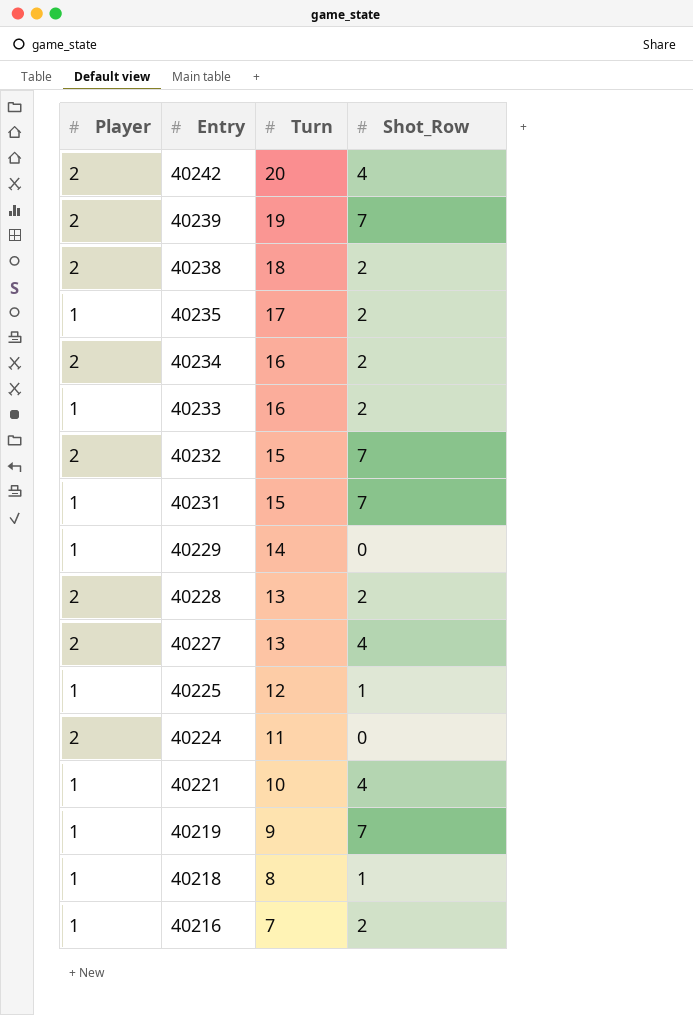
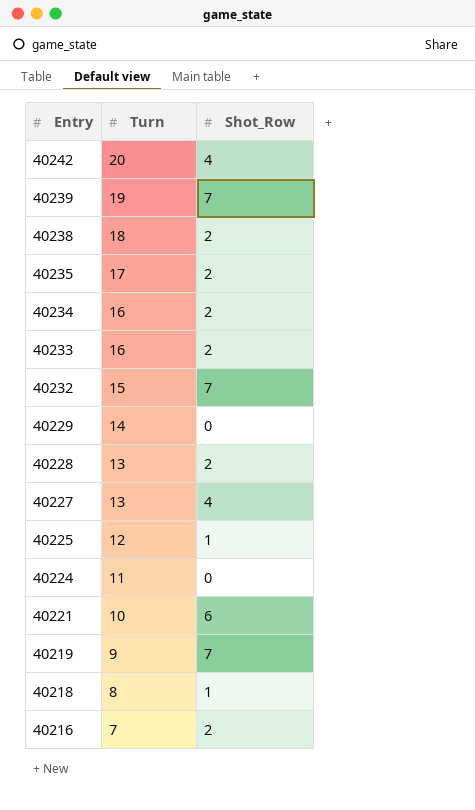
column Player | position: 1 -> none
row 40231: 1 | 15 | 7 -> none
40221 | Shot_Row: 4 -> 6

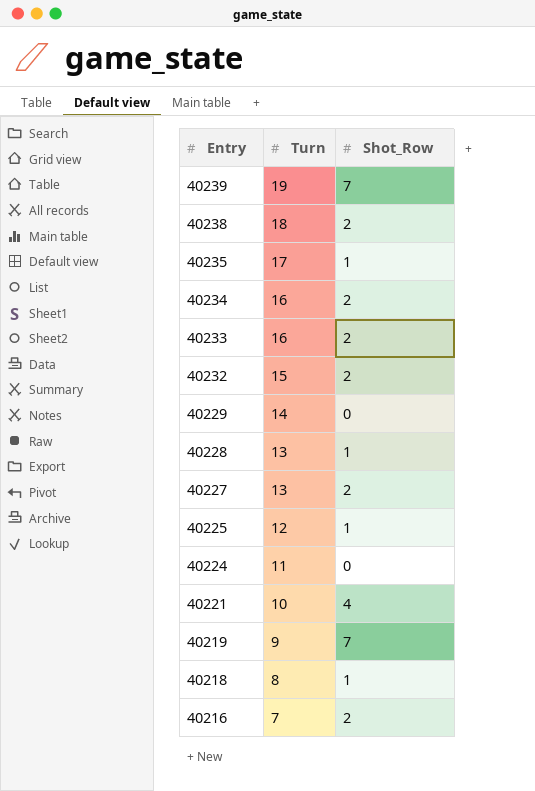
row 40242: 20 | 4 -> none
40235 | Shot_Row: 2 -> 1
40232 | Shot_Row: 7 -> 2
40228 | Shot_Row: 2 -> 1
40227 | Shot_Row: 4 -> 2
40221 | Shot_Row: 6 -> 4

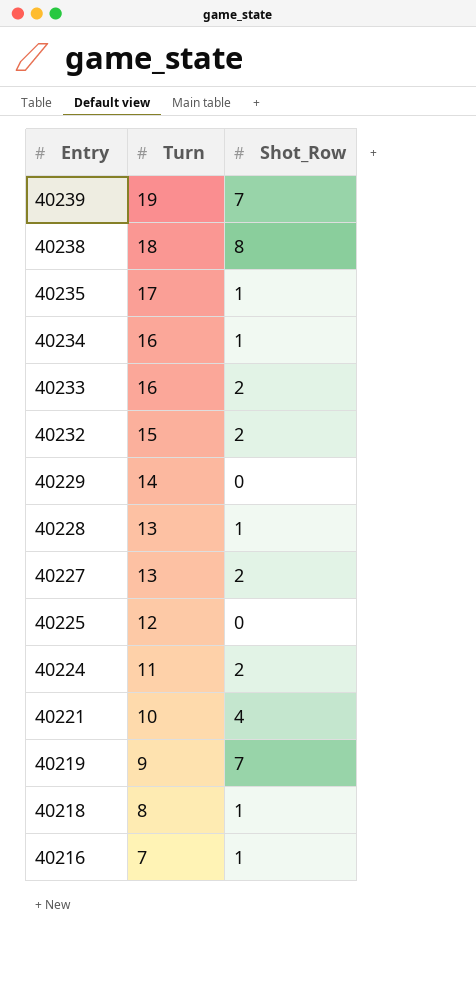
40238 | Shot_Row: 2 -> 8
40234 | Shot_Row: 2 -> 1
40225 | Shot_Row: 1 -> 0
40224 | Shot_Row: 0 -> 2
40216 | Shot_Row: 2 -> 1

